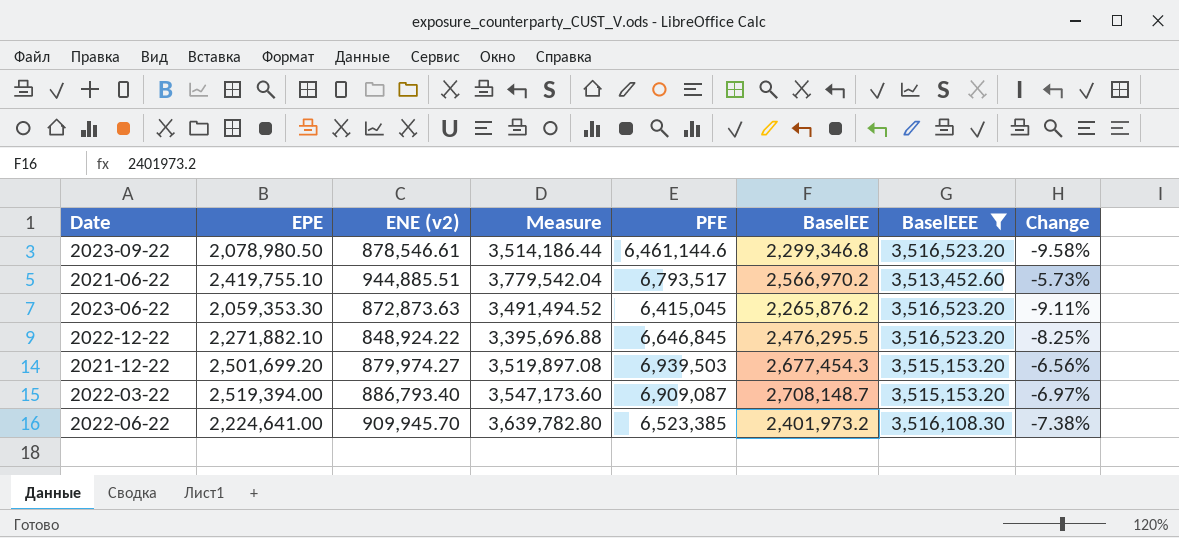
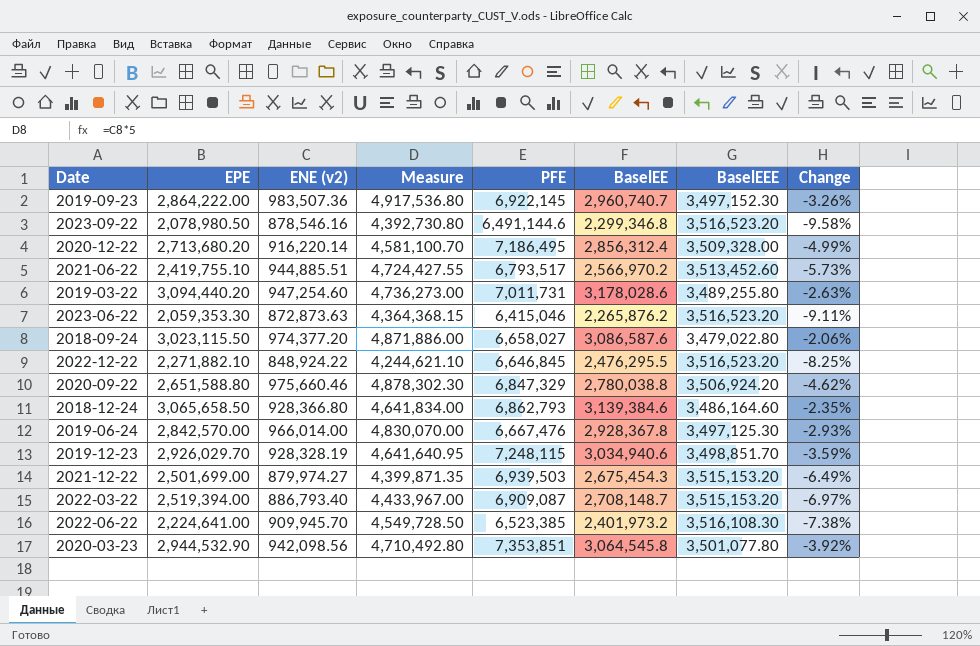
filter: BaselEEE >= 3,513,452.60 -> none
column Measure | formula: [ENE (v2)] * 4 -> [ENE (v2)] * 5
2023-09-22 | ENE (v2): 878,546.61 -> 878,546.16
2023-09-22 | PFE: 6,461,144.6 -> 6,491,144.6
2023-06-22 | PFE: 6,415,045 -> 6,415,046
2021-12-22 | EPE: 2,501,699.20 -> 2,501,699.00
2021-12-22 | BaselEE: 2,677,454.3 -> 2,675,454.3
2021-12-22 | Change: -6.56% -> -6.49%

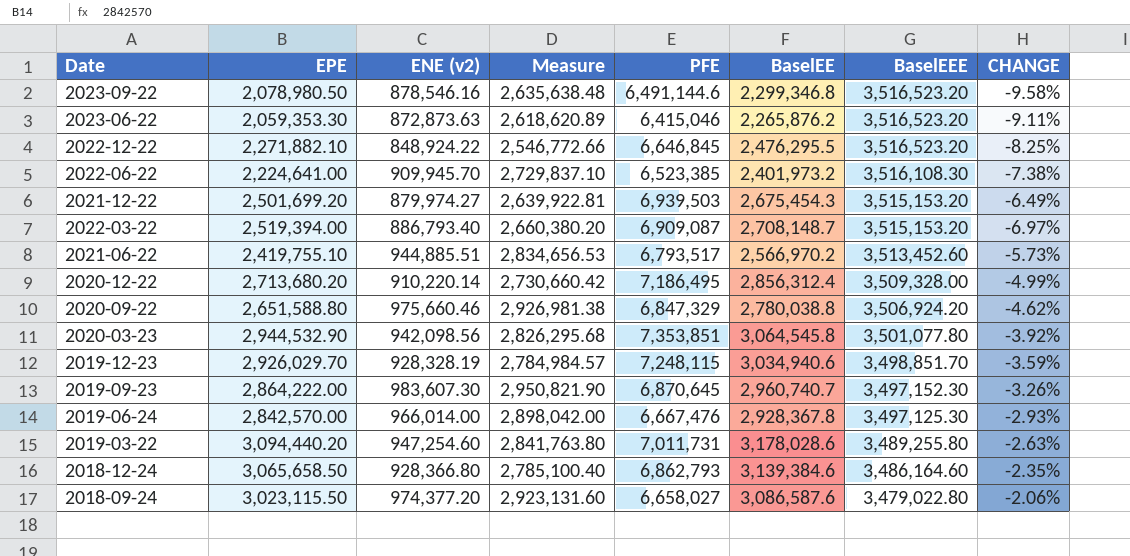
row order: none -> BaselEEE descending
column Measure | formula: [ENE (v2)] * 5 -> [ENE (v2)] * 3
column name: Change -> CHANGE
2021-12-22 | EPE: 2,501,699.00 -> 2,501,699.20
2020-12-22 | ENE (v2): 916,220.14 -> 910,220.14
2019-09-23 | ENE (v2): 983,507.36 -> 983,607.30
2019-09-23 | PFE: 6,922,145 -> 6,870,645

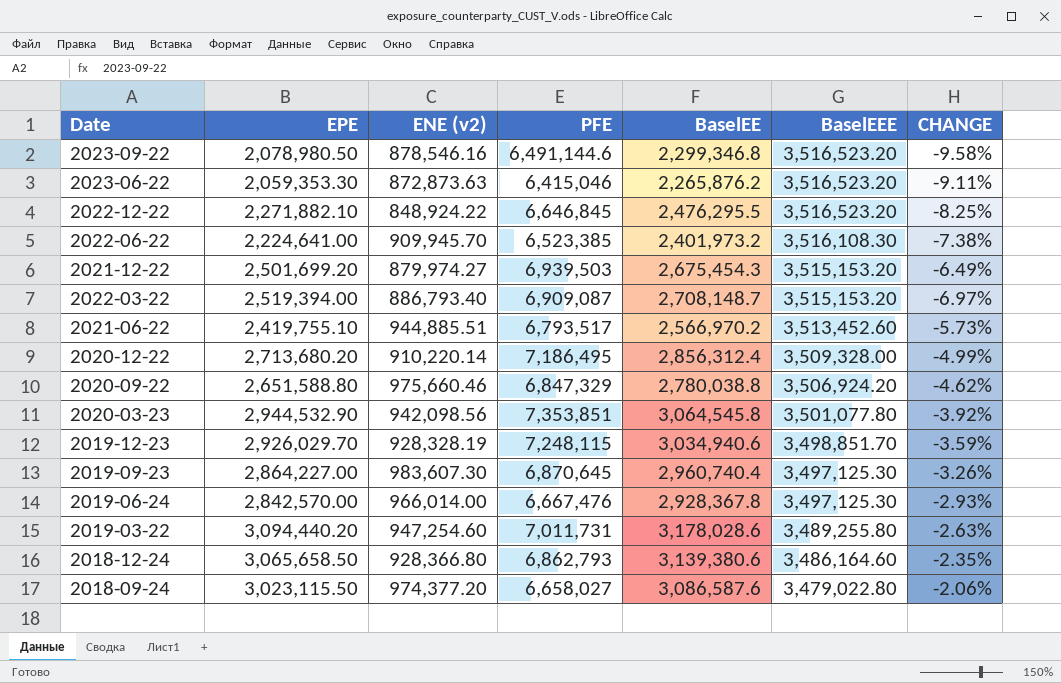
column Measure | formula: [ENE (v2)] * 3 -> none
2019-09-23 | EPE: 2,864,222.00 -> 2,864,227.00
2019-09-23 | BaselEE: 2,960,740.7 -> 2,960,740.4
2019-09-23 | BaselEEE: 3,497,152.30 -> 3,497,125.30
2018-12-24 | BaselEE: 3,139,384.6 -> 3,139,380.6

